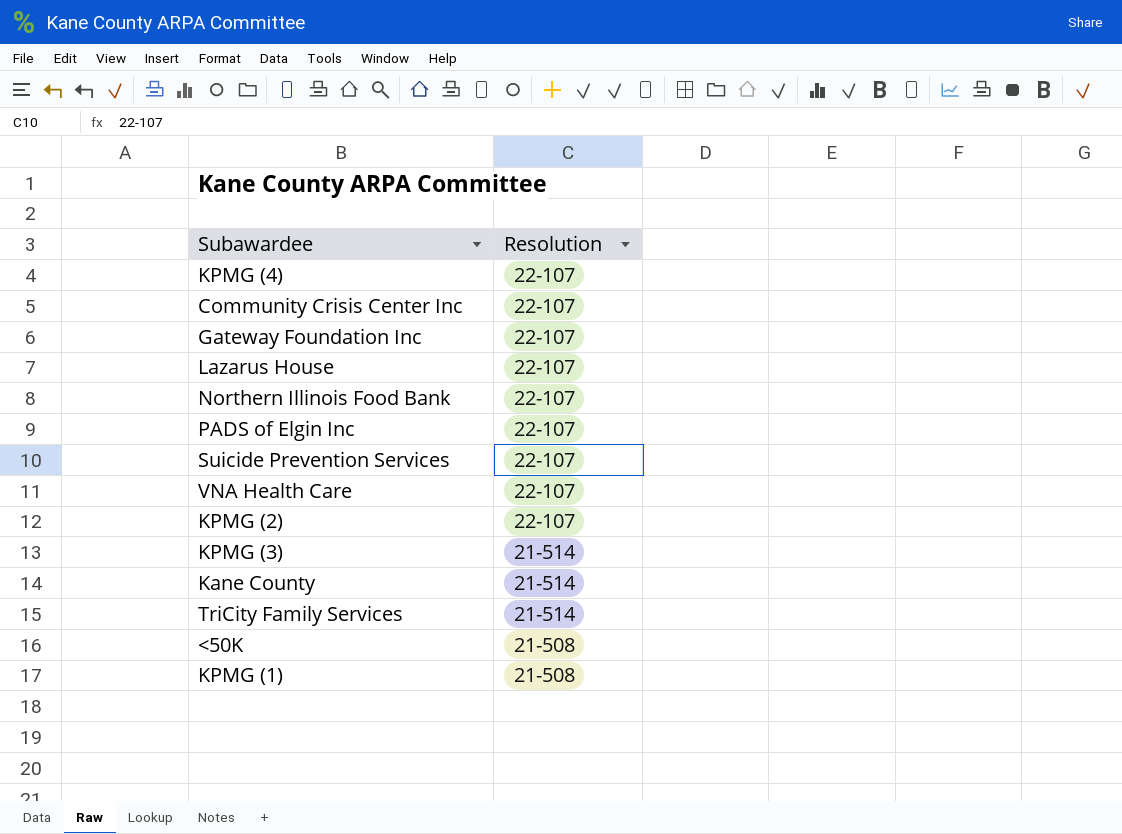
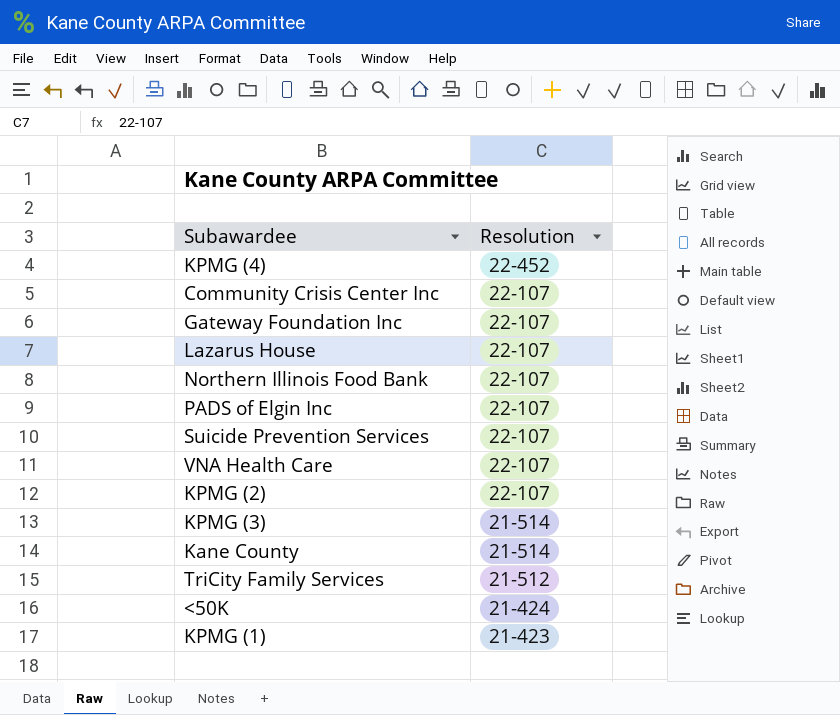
KPMG (4) | Resolution: 22-107 -> 22-452
TriCity Family Services | Resolution: 21-514 -> 21-512
<50K | Resolution: 21-508 -> 21-424
KPMG (1) | Resolution: 21-508 -> 21-423

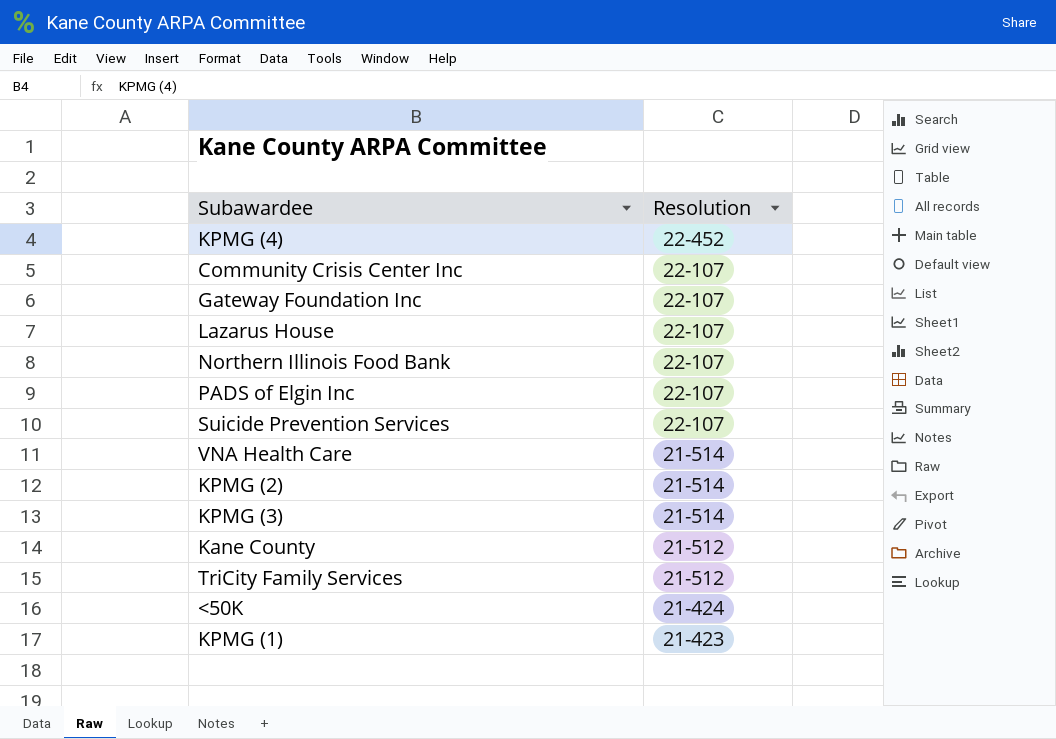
VNA Health Care | Resolution: 22-107 -> 21-514
KPMG (2) | Resolution: 22-107 -> 21-514
Kane County | Resolution: 21-514 -> 21-512

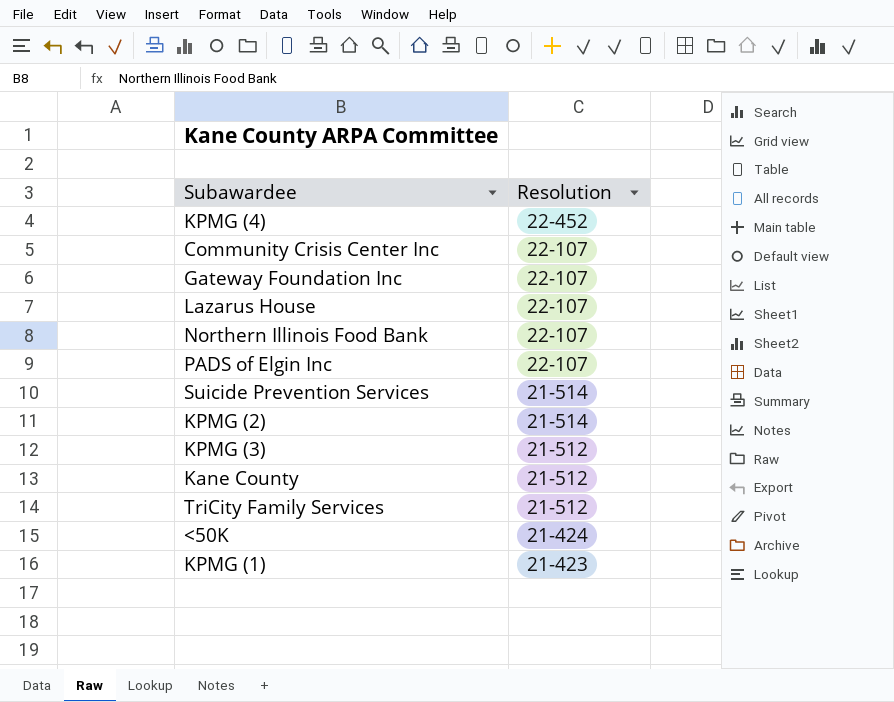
row VNA Health Care: 21-514 -> none
Suicide Prevention Services | Resolution: 22-107 -> 21-514
KPMG (3) | Resolution: 21-514 -> 21-512

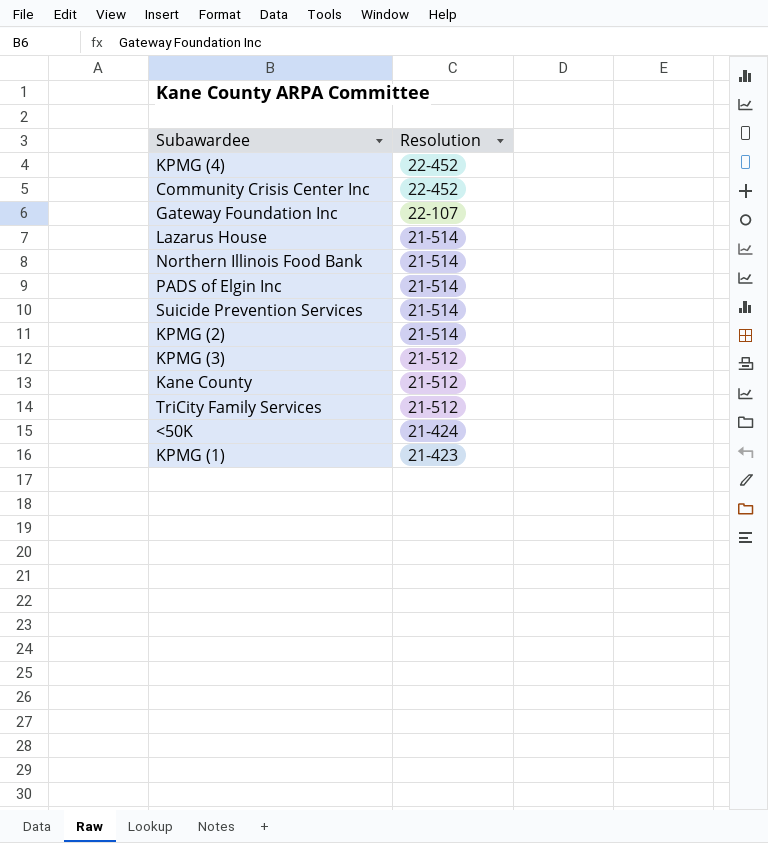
Community Crisis Center Inc | Resolution: 22-107 -> 22-452
Lazarus House | Resolution: 22-107 -> 21-514
Northern Illinois Food Bank | Resolution: 22-107 -> 21-514
PADS of Elgin Inc | Resolution: 22-107 -> 21-514

